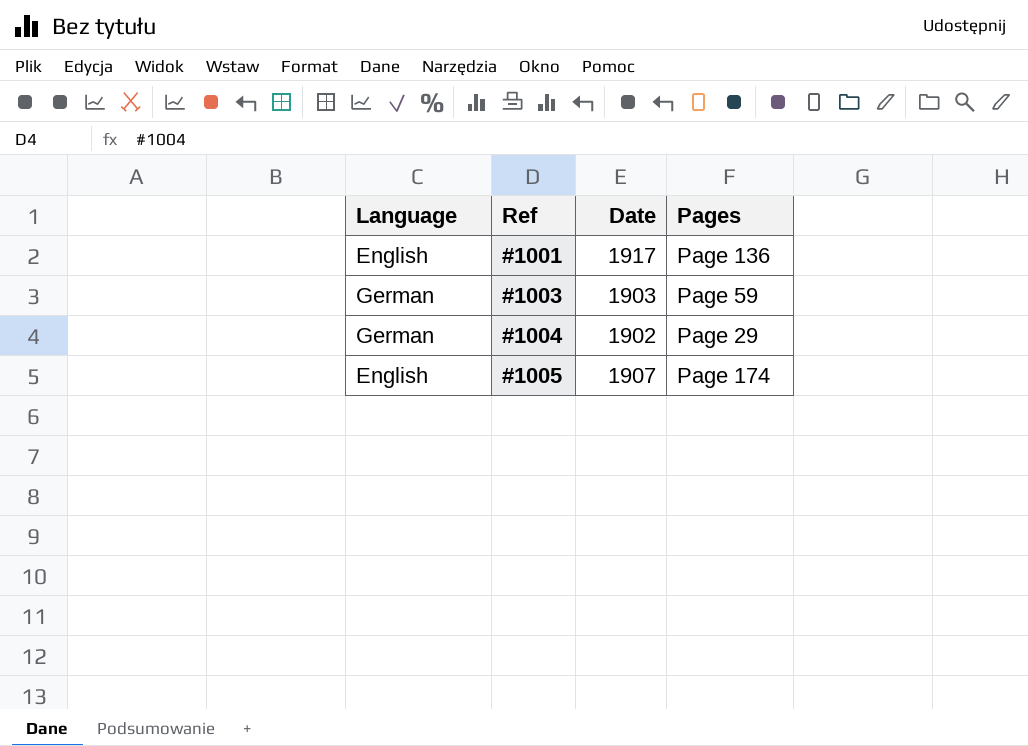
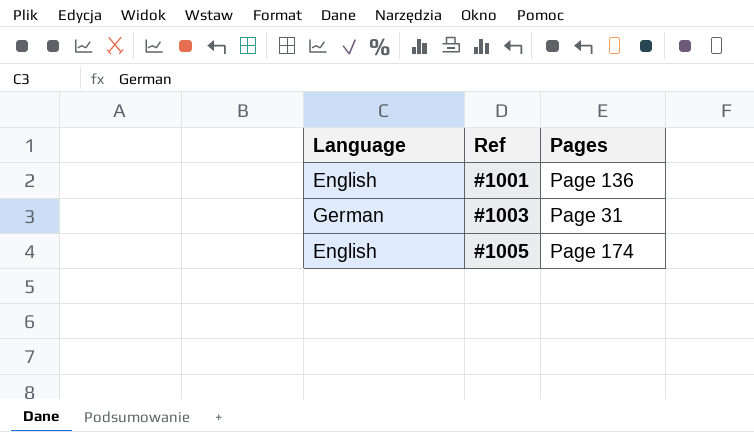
column Date | position: 3 -> none
row #1004: German | 1902 | Page 29 -> none
#1003 | Pages: Page 59 -> Page 31

